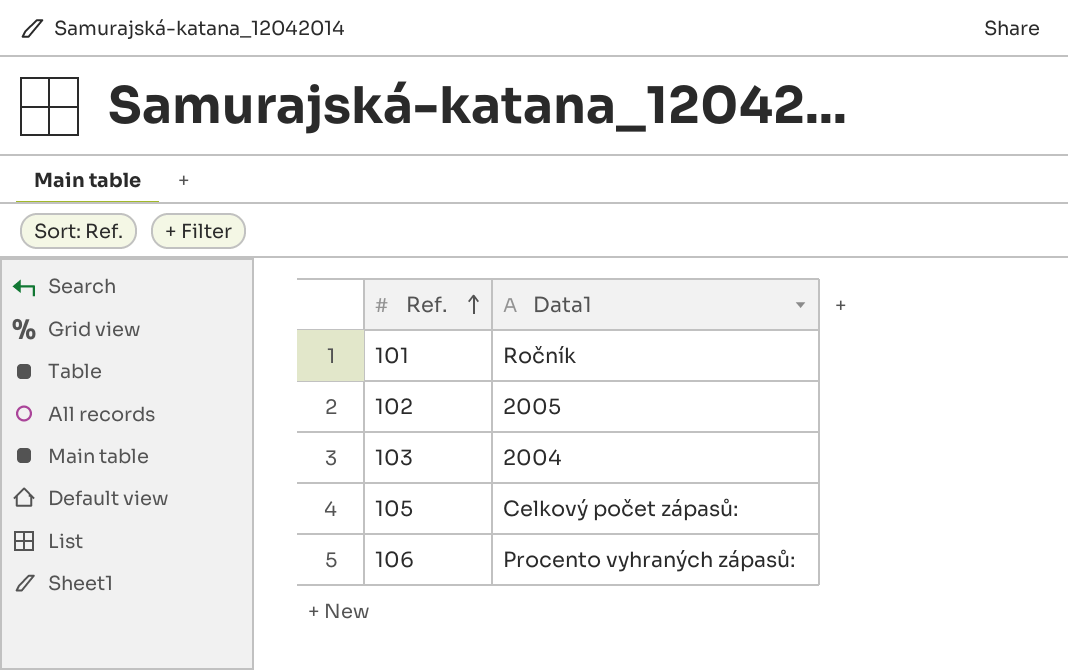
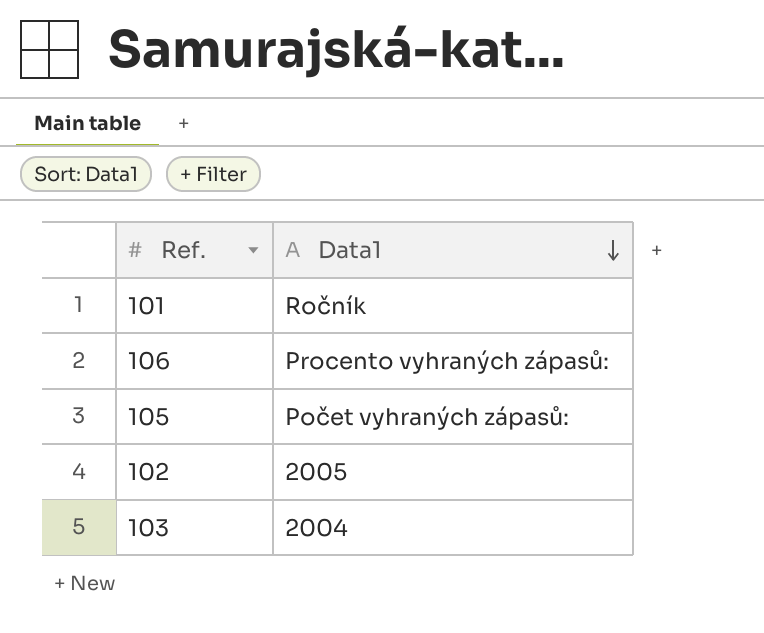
row order: Ref. ascending -> Data1 descending
105 | Data1: Celkový počet zápasů: -> Počet vyhraných zápasů:

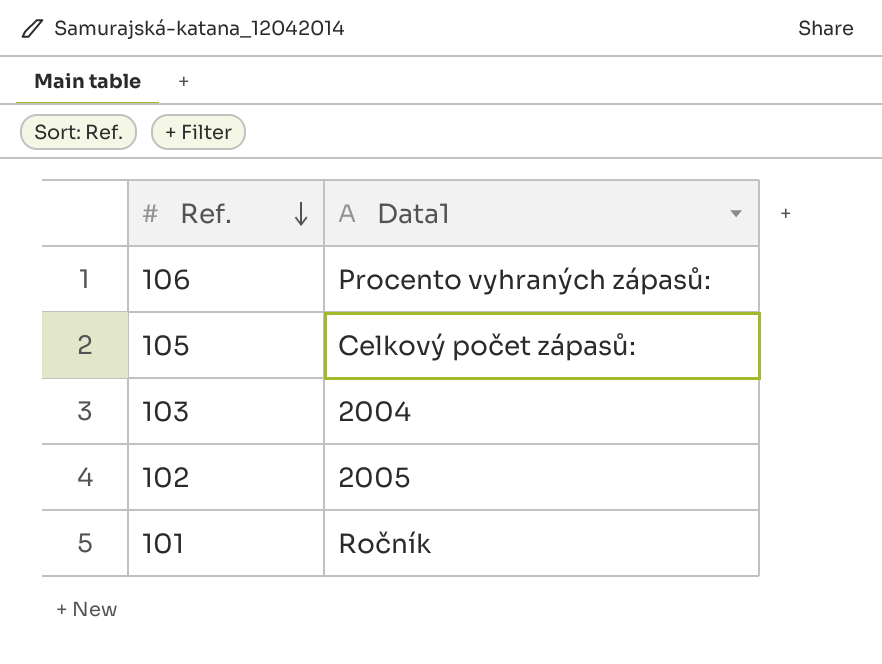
row order: Data1 descending -> Ref. descending
105 | Data1: Počet vyhraných zápasů: -> Celkový počet zápasů:

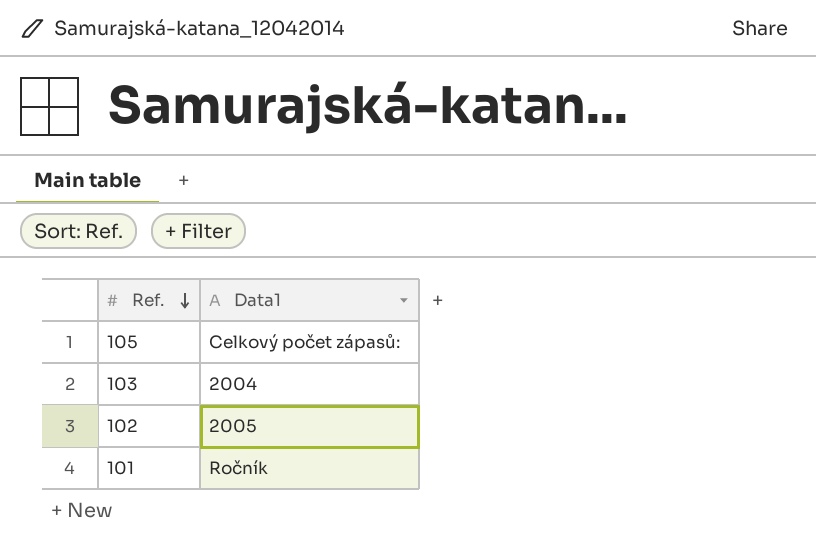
row 106: Procento vyhraných zápasů: -> none

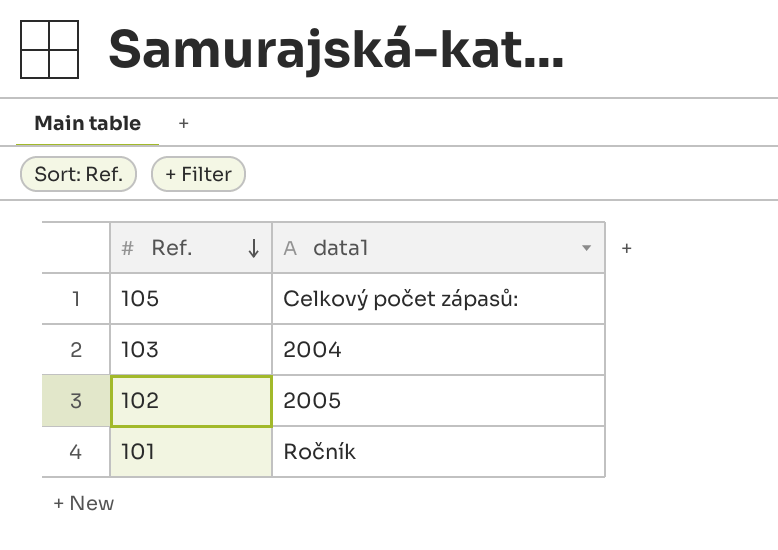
column name: Data1 -> data1

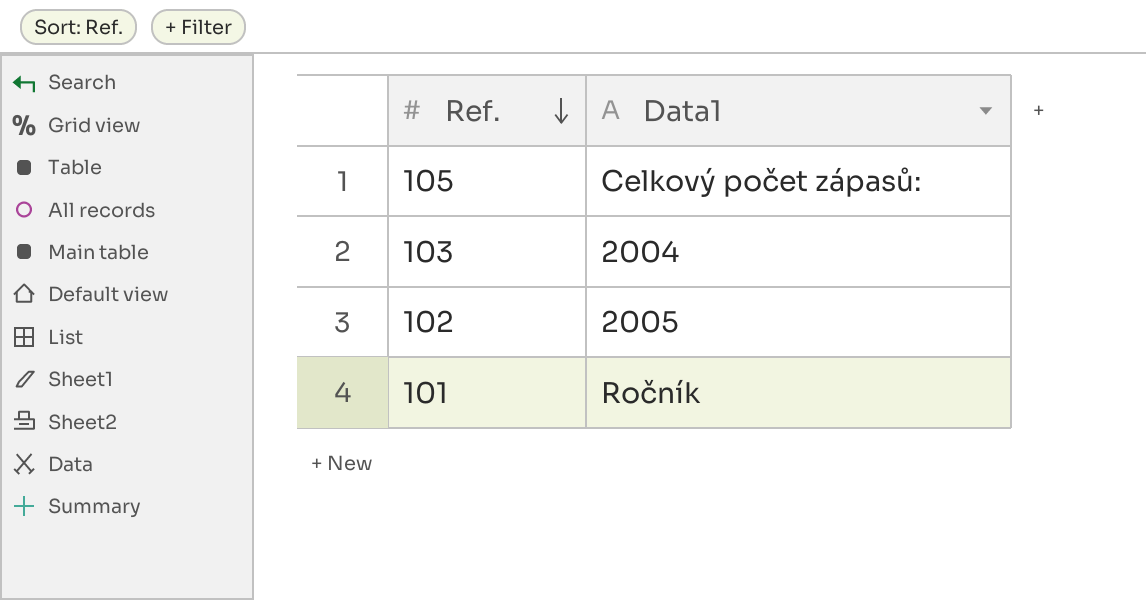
column name: data1 -> Data1

